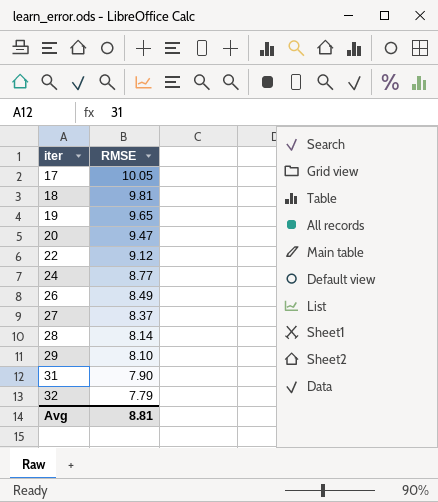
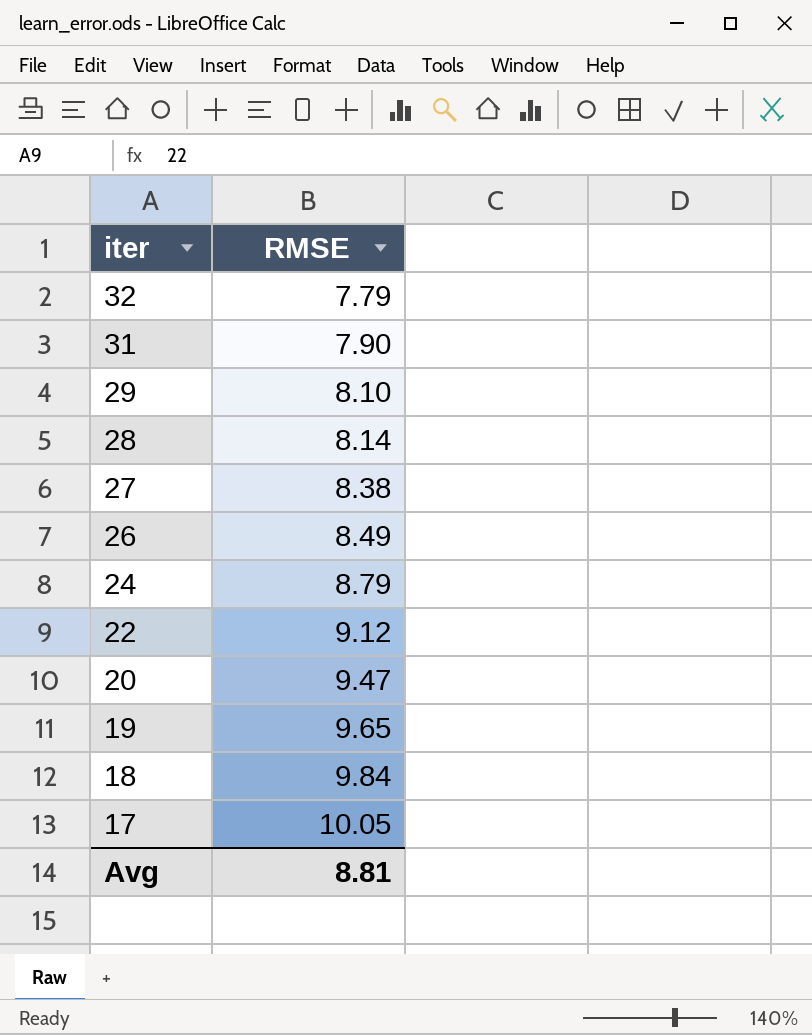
row order: iter ascending -> iter descending
27 | RMSE: 8.37 -> 8.38
24 | RMSE: 8.77 -> 8.79
18 | RMSE: 9.81 -> 9.84

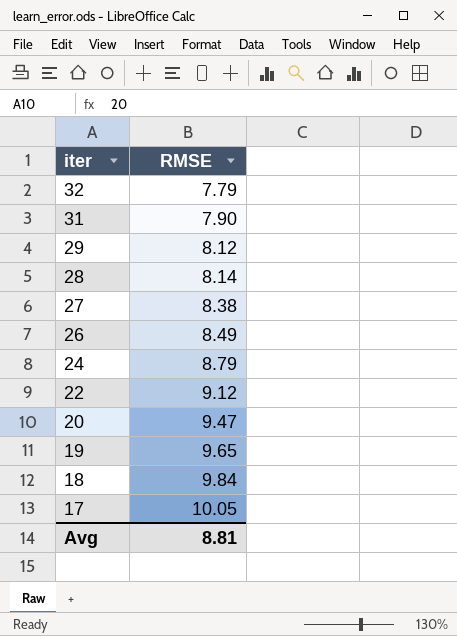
29 | RMSE: 8.10 -> 8.12

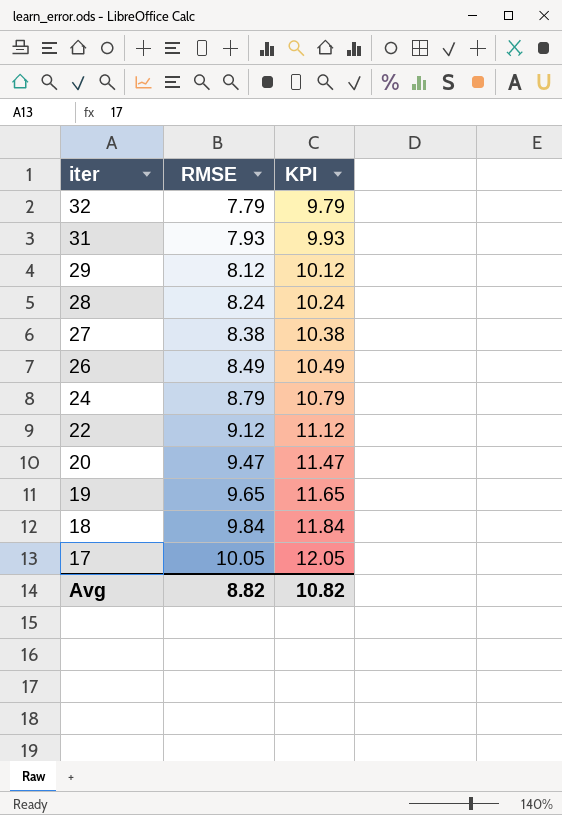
column KPI | formula: none -> [RMSE] + 2
31 | RMSE: 7.90 -> 7.93
28 | RMSE: 8.14 -> 8.24
Avg | RMSE: 8.81 -> 8.82

